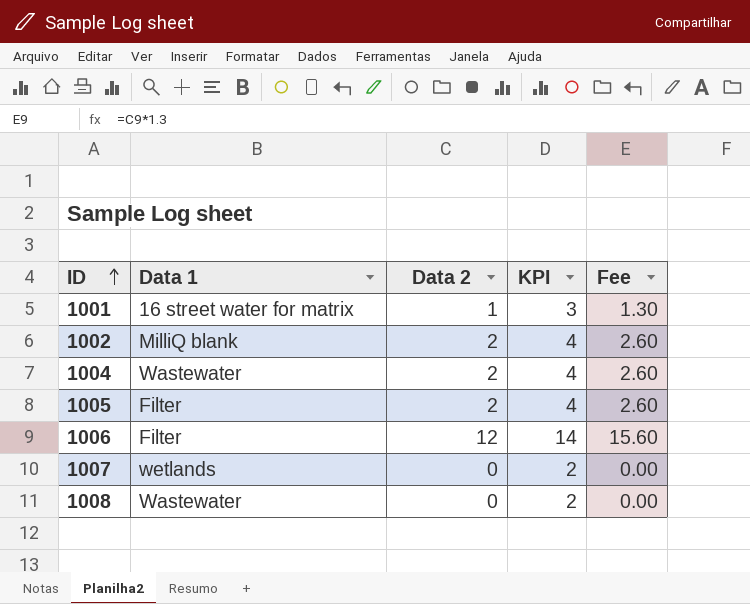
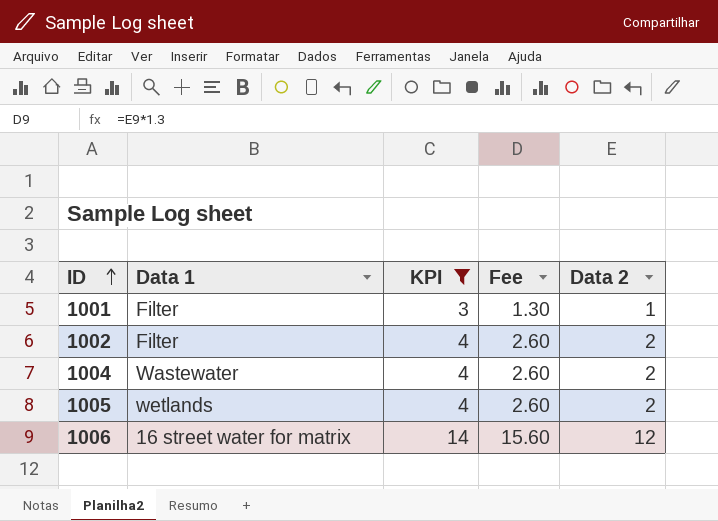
filter: none -> KPI != 2
column Data 2 | position: 3 -> 5
1001 | Data 1: 16 street water for matrix -> Filter
1002 | Data 1: MilliQ blank -> Filter
1005 | Data 1: Filter -> wetlands
1006 | Data 1: Filter -> 16 street water for matrix

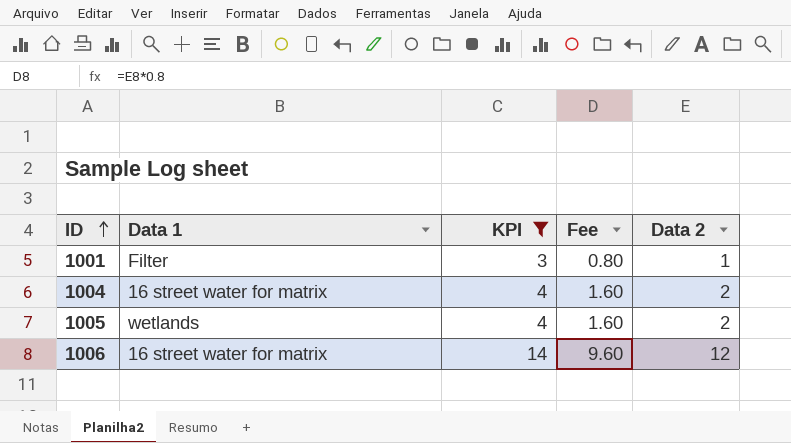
column Fee | formula: [Data 2] * 1.3 -> [Data 2] * 0.8
row 1002: Filter | 4 | 2.60 | 2 -> none
1004 | Data 1: Wastewater -> 16 street water for matrix

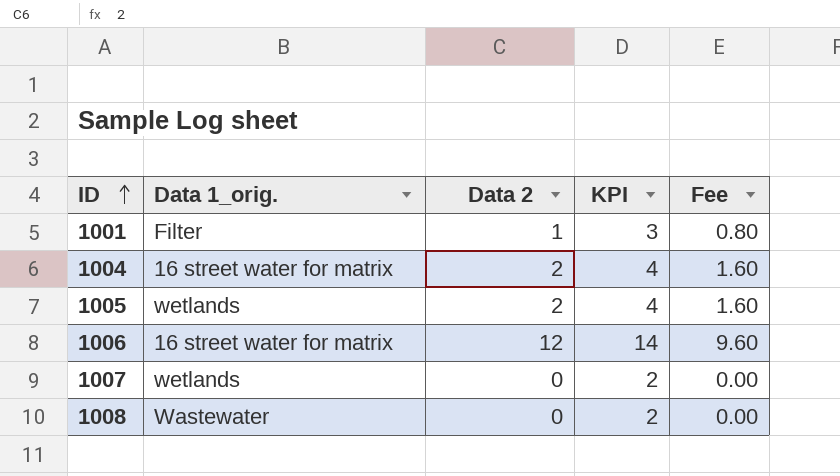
filter: KPI != 2 -> none
column name: Data 1 -> Data 1_orig.
column Data 2 | position: 5 -> 3

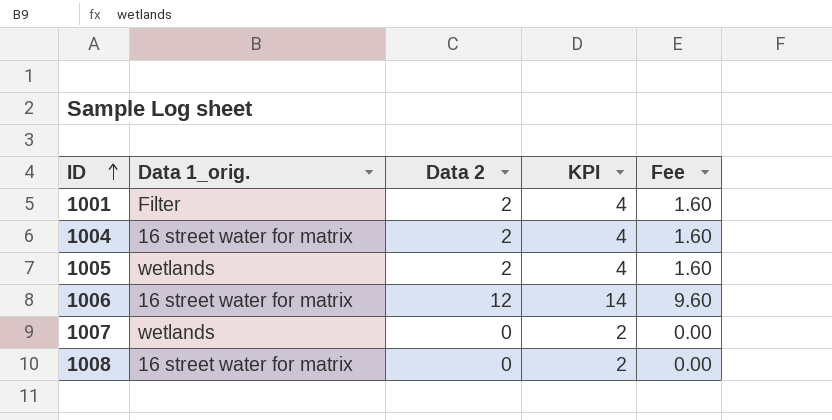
1001 | Data 2: 1 -> 2
1001 | KPI: 3 -> 4
1001 | Fee: 0.80 -> 1.60
1008 | Data 1_orig.: Wastewater -> 16 street water for matrix

